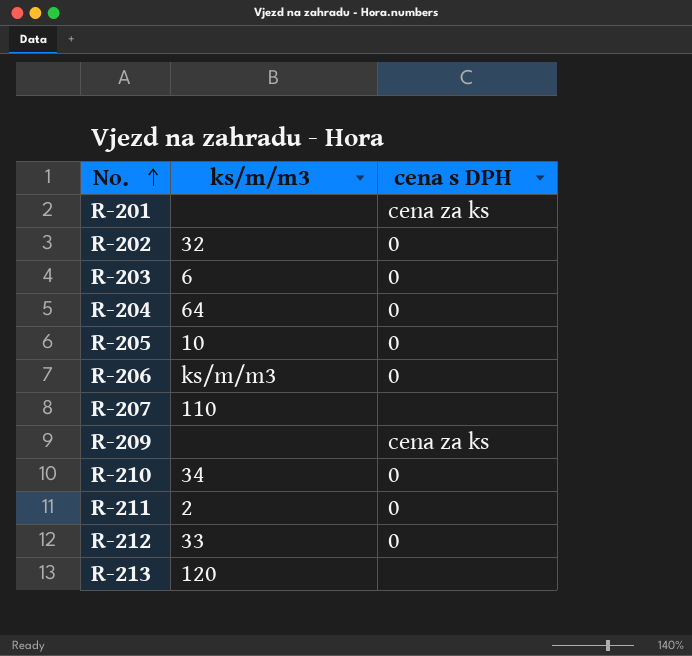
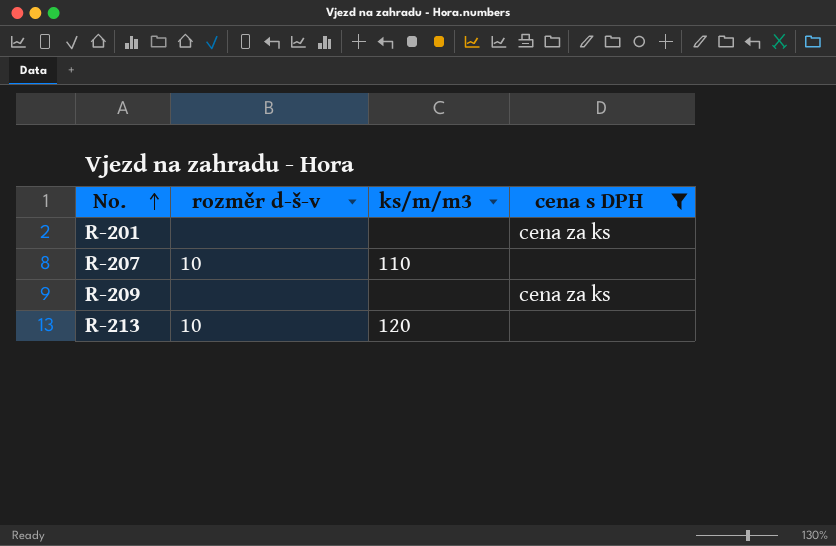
filter: none -> cena s DPH != 0
column rozměr d-š-v | position: none -> 2

